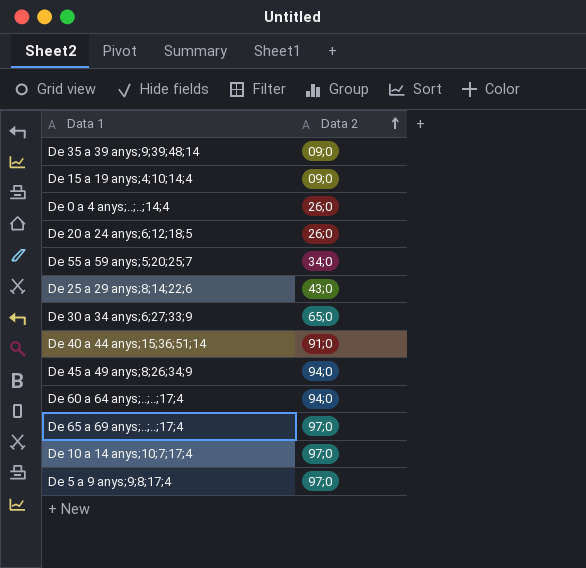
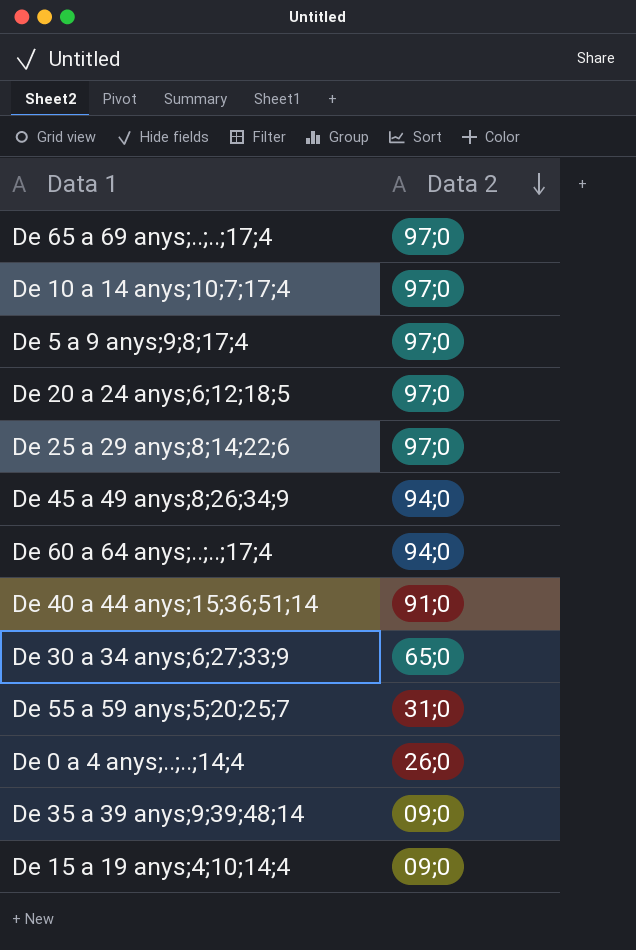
row order: Data 2 ascending -> Data 2 descending
De 20 a 24 anys;6;12;18;5 | Data 2: 26;0 -> 97;0
De 25 a 29 anys;8;14;22;6 | Data 2: 43;0 -> 97;0
De 55 a 59 anys;5;20;25;7 | Data 2: 34;0 -> 31;0

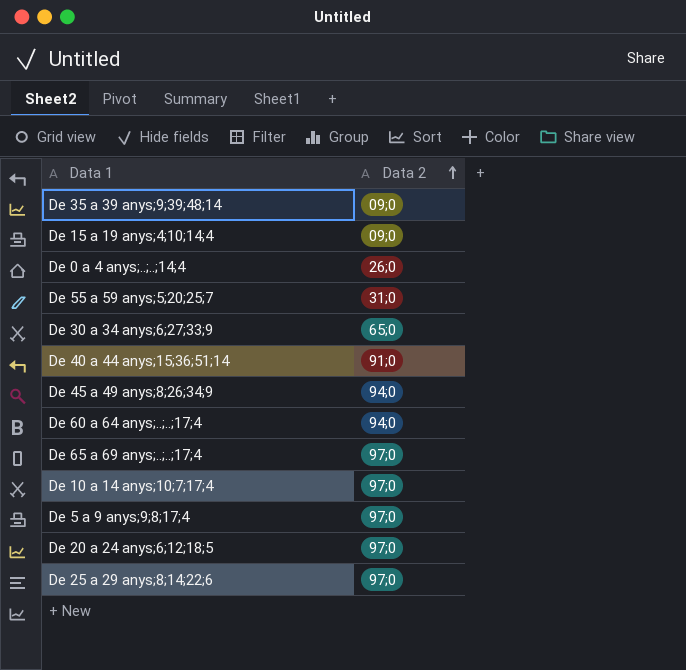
row order: Data 2 descending -> Data 2 ascending

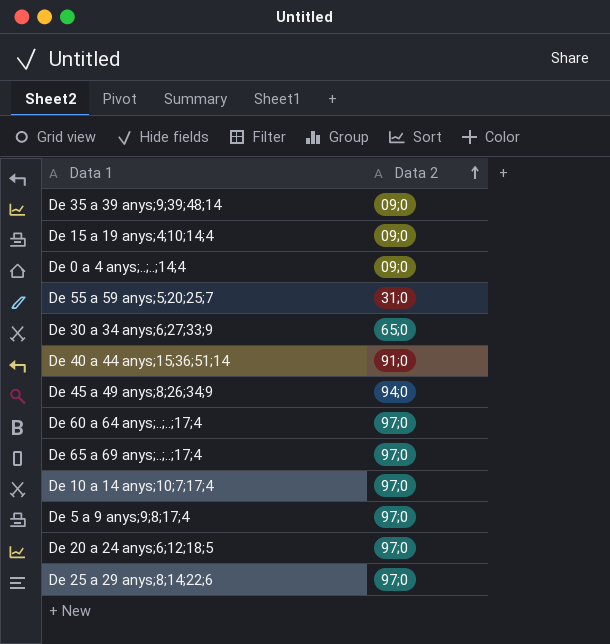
De 0 a 4 anys;..;..;14;4 | Data 2: 26;0 -> 09;0
De 60 a 64 anys;..;..;17;4 | Data 2: 94;0 -> 97;0

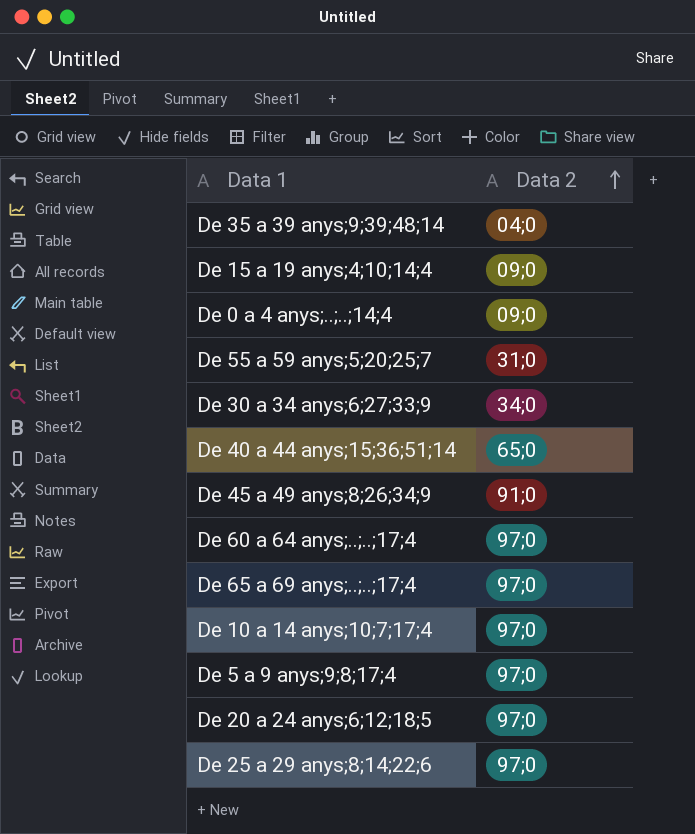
De 35 a 39 anys;9;39;48;14 | Data 2: 09;0 -> 04;0
De 30 a 34 anys;6;27;33;9 | Data 2: 65;0 -> 34;0
De 40 a 44 anys;15;36;51;14 | Data 2: 91;0 -> 65;0
De 45 a 49 anys;8;26;34;9 | Data 2: 94;0 -> 91;0

